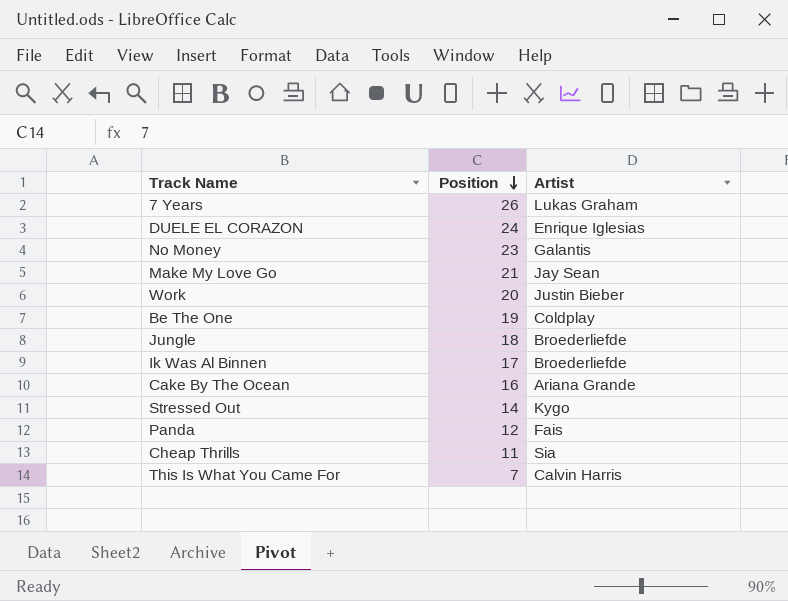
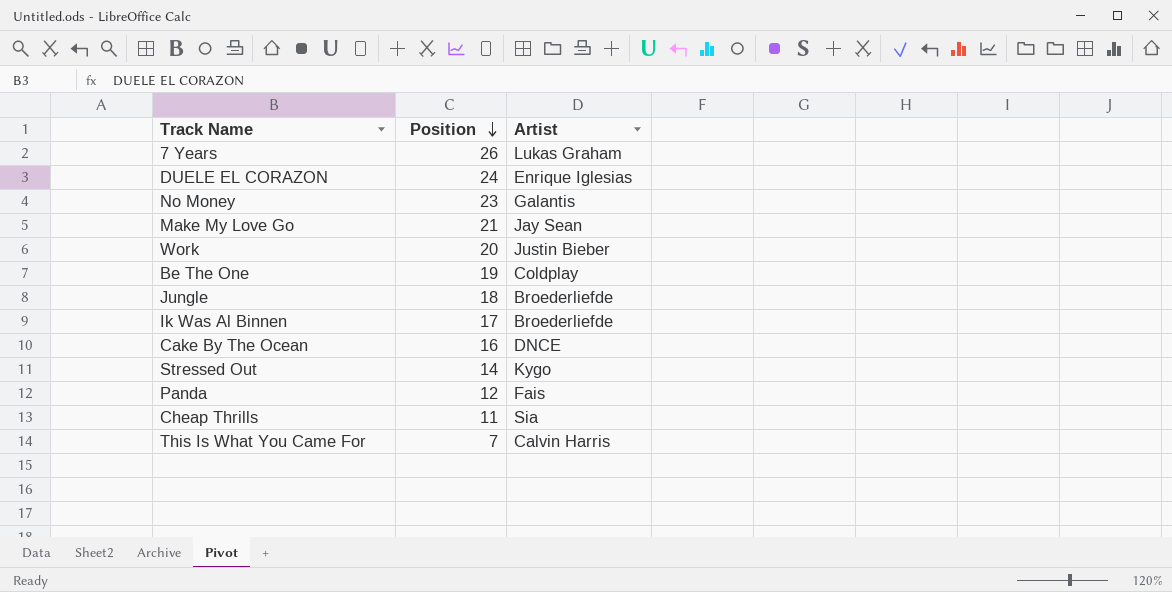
Cake By The Ocean | Artist: Ariana Grande -> DNCE

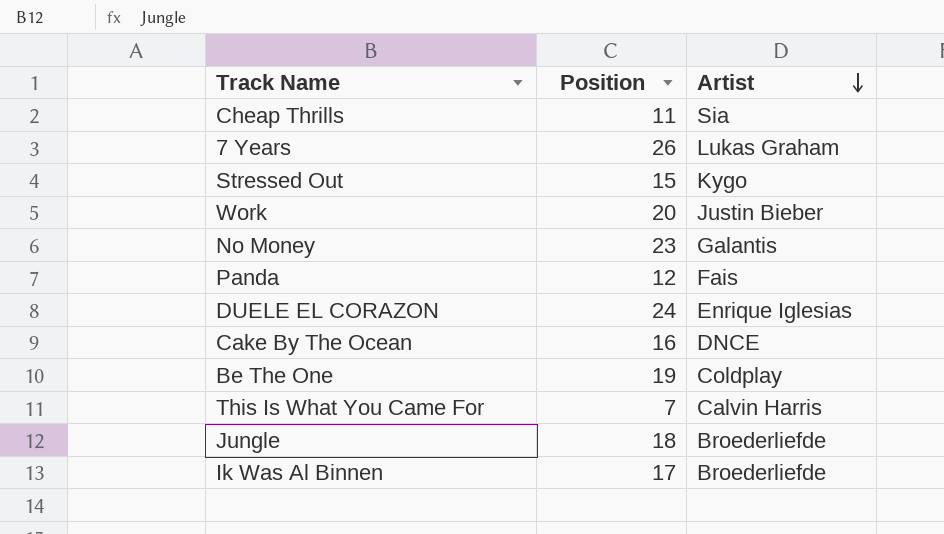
row order: Position descending -> Artist descending
row Make My Love Go: 21 | Jay Sean -> none
Stressed Out | Position: 14 -> 15

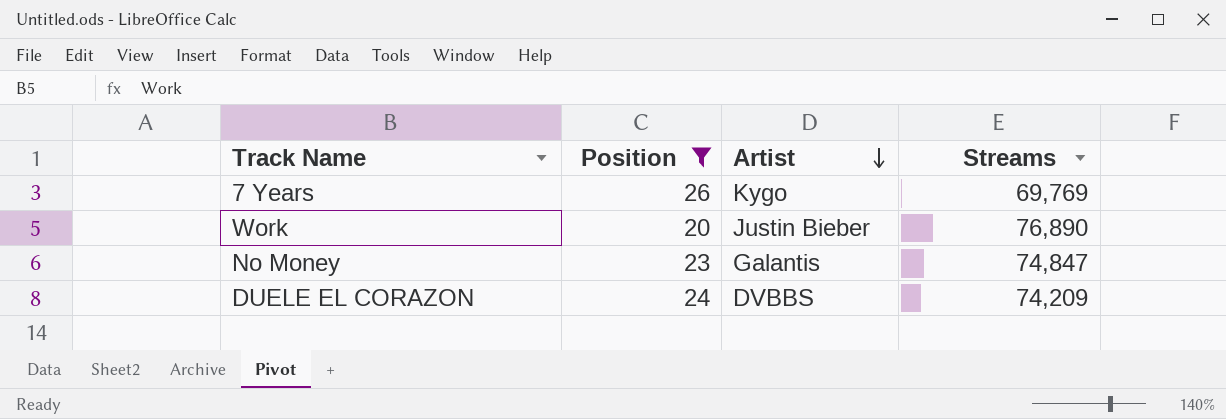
filter: none -> Position >= 20
column Streams | position: none -> 4
7 Years | Artist: Lukas Graham -> Kygo
DUELE EL CORAZON | Artist: Enrique Iglesias -> DVBBS

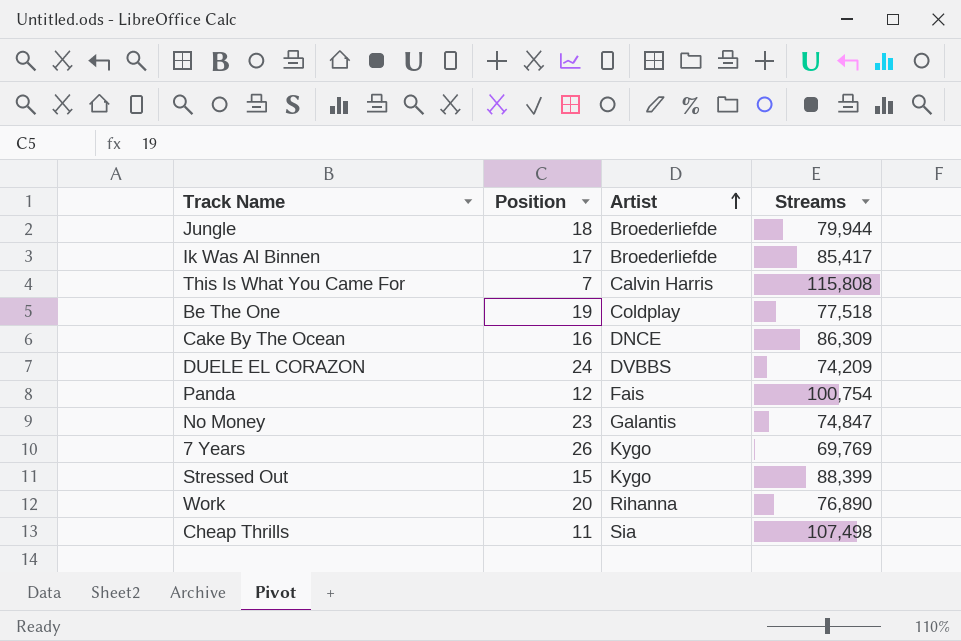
filter: Position >= 20 -> none
row order: Artist descending -> Artist ascending
Work | Artist: Justin Bieber -> Rihanna

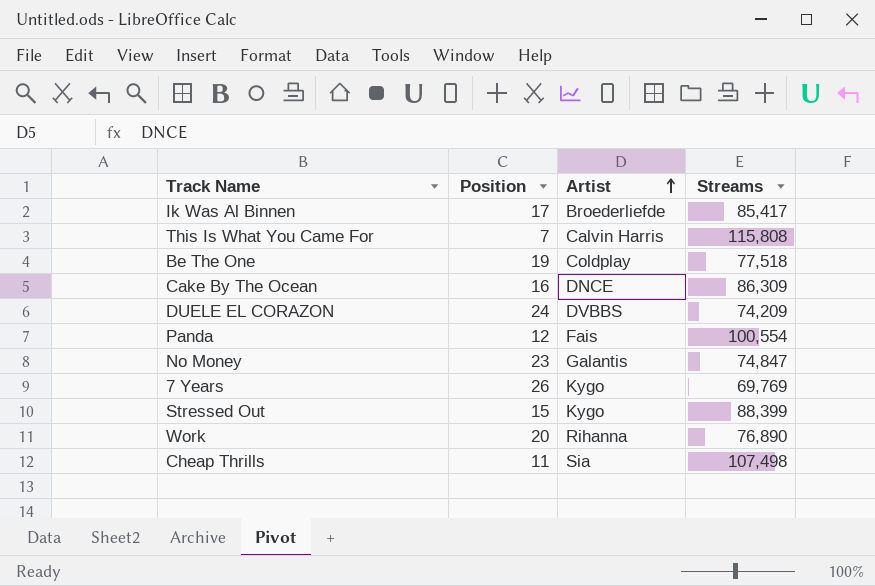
row Jungle: 18 | Broederliefde | 79,944 -> none
Panda | Streams: 100,754 -> 100,554

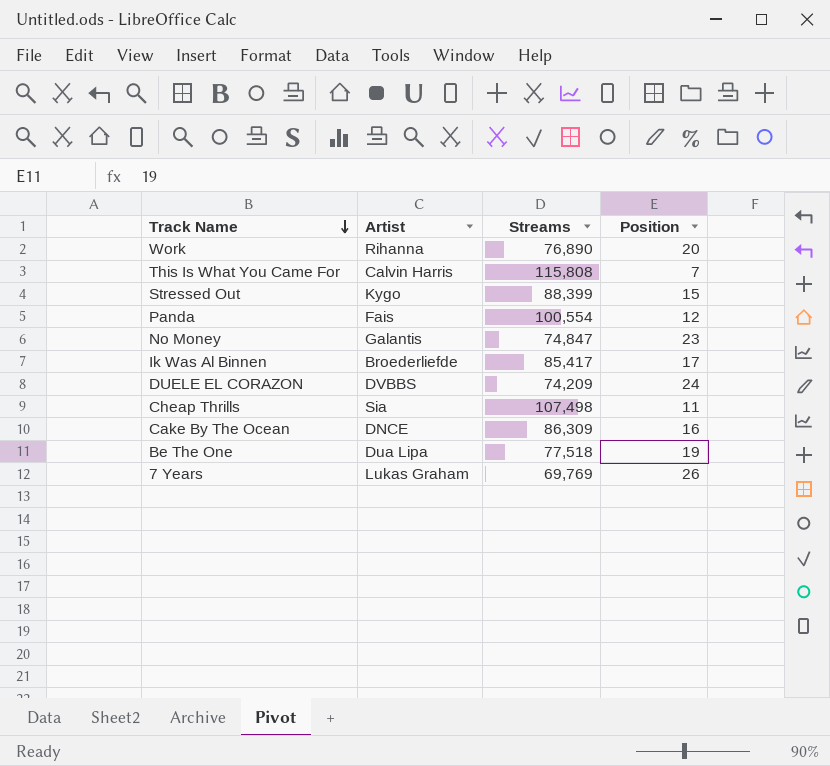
row order: Artist ascending -> Track Name descending
column Position | position: 2 -> 4
Be The One | Artist: Coldplay -> Dua Lipa
7 Years | Artist: Kygo -> Lukas Graham

